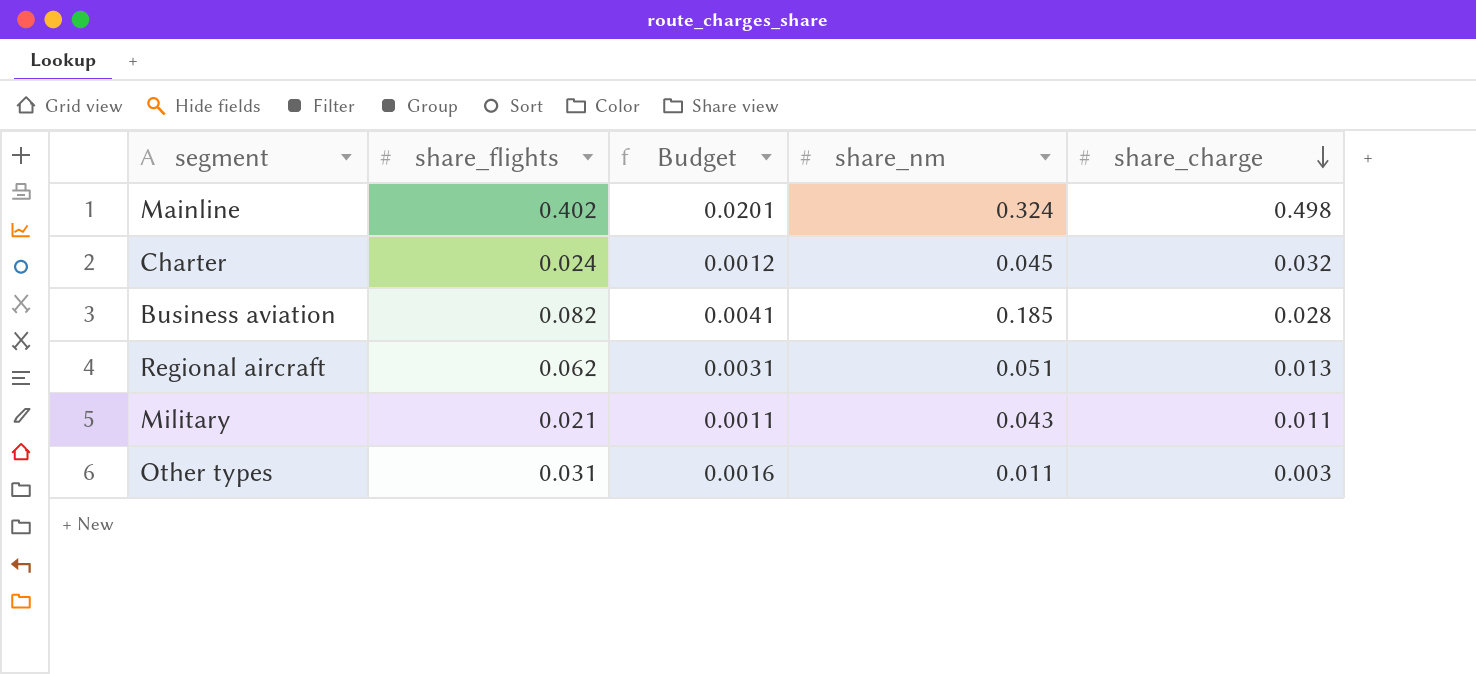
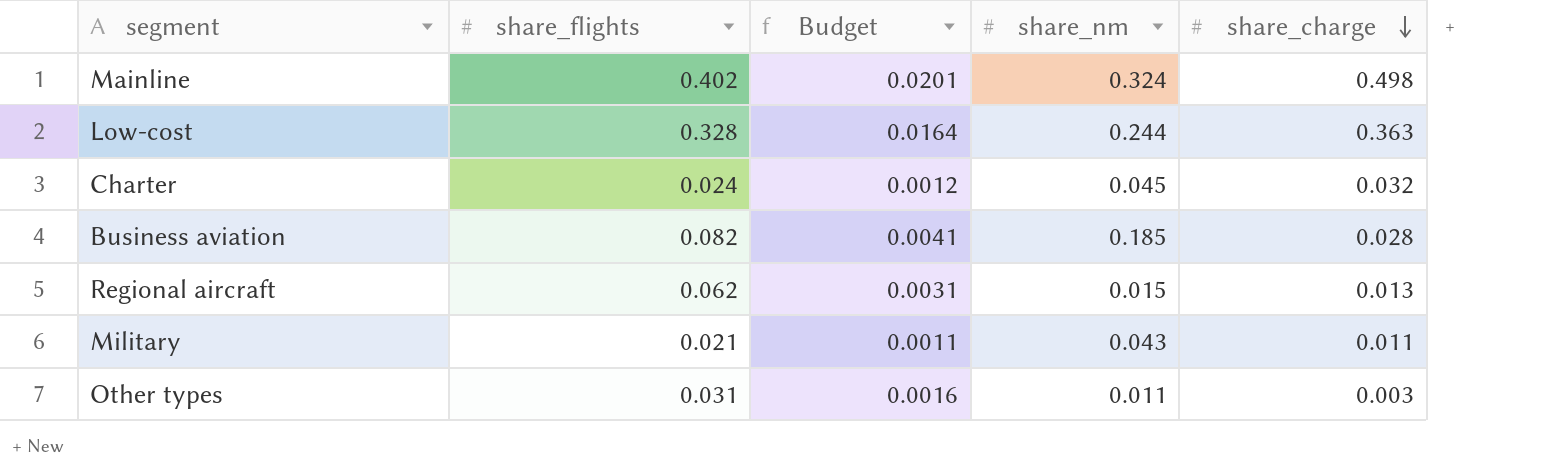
row Low-cost: none -> 0.328 | 0.0164 | 0.244 | 0.363
Regional aircraft | share_nm: 0.051 -> 0.015

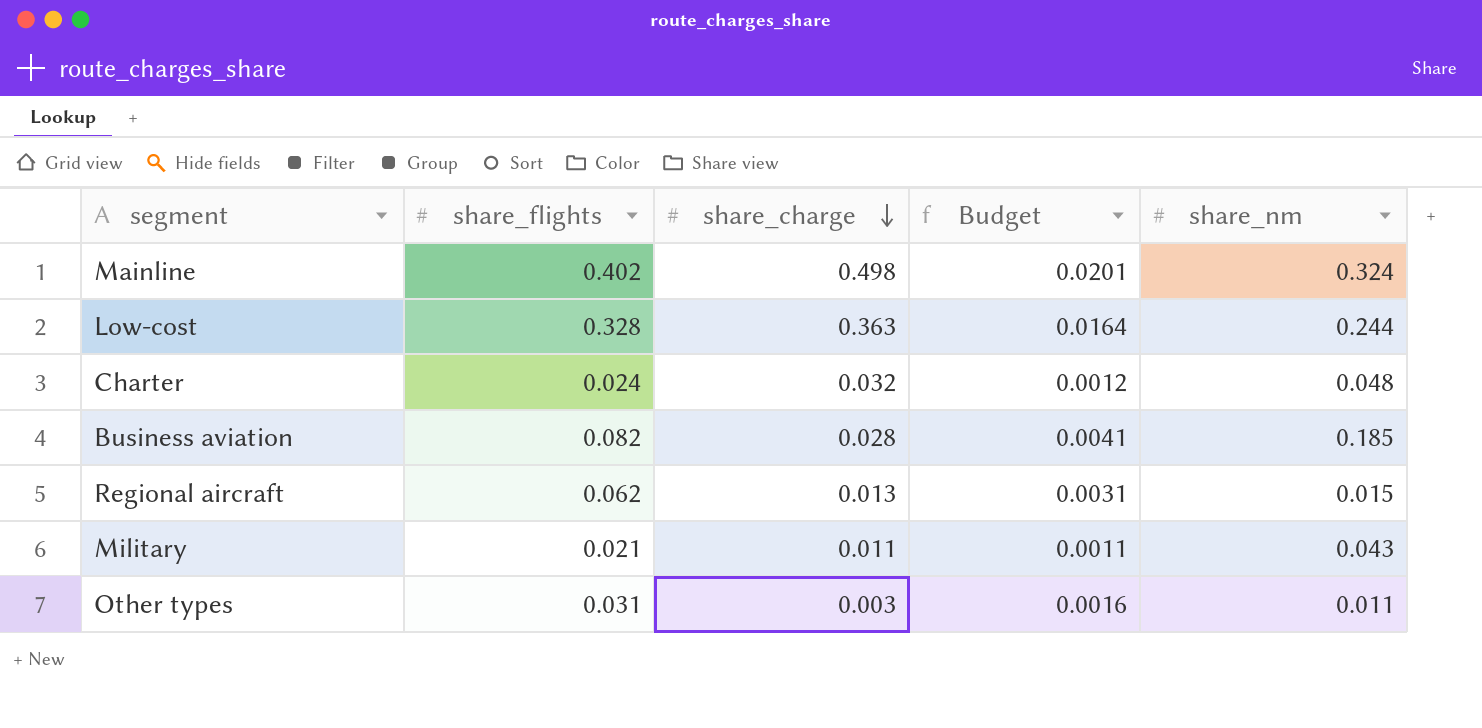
column share_charge | position: 5 -> 3
Charter | share_nm: 0.045 -> 0.048

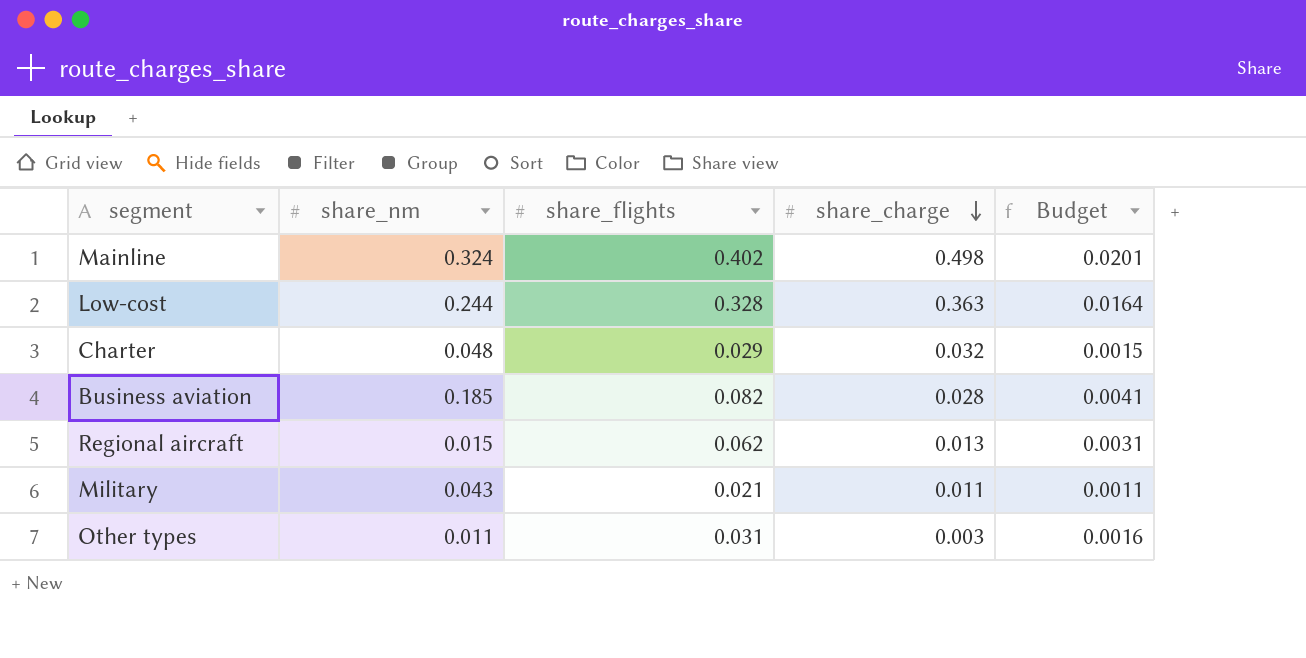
column share_nm | position: 5 -> 2
Charter | share_flights: 0.024 -> 0.029
Charter | Budget: 0.0012 -> 0.0015

